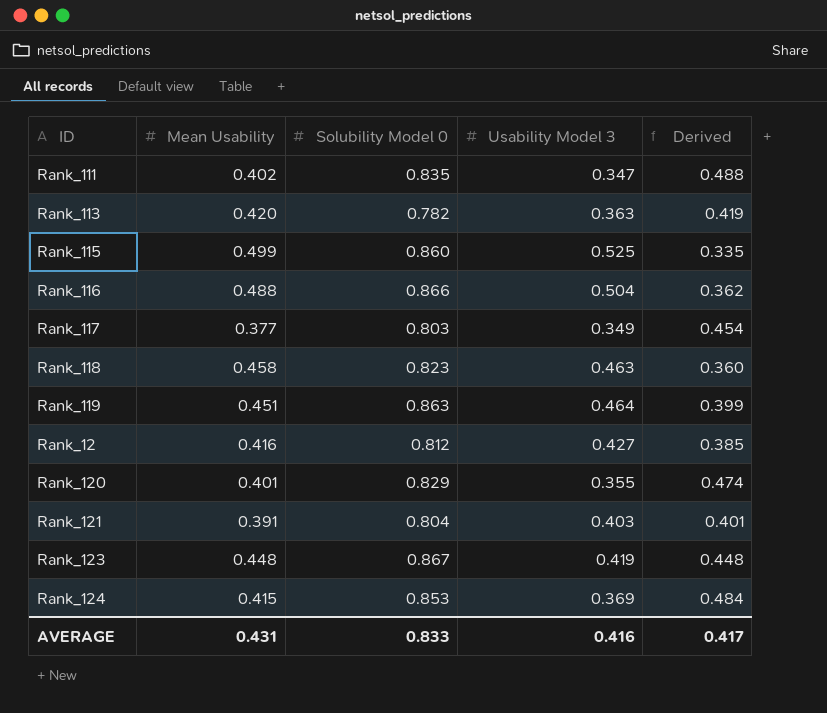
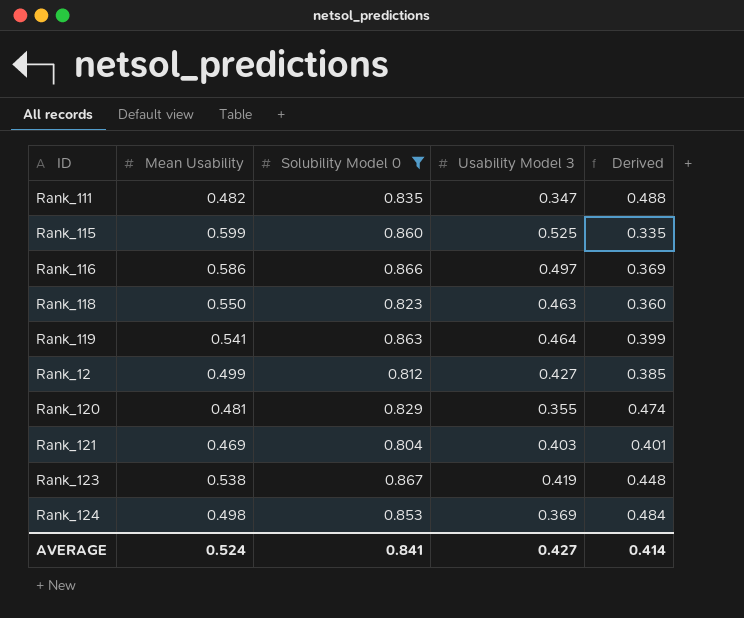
filter: none -> Solubility Model 0 >= 0.804
Rank_111 | Mean Usability: 0.402 -> 0.482
Rank_115 | Mean Usability: 0.499 -> 0.599
Rank_116 | Mean Usability: 0.488 -> 0.586
Rank_116 | Usability Model 3: 0.504 -> 0.497
Rank_116 | Derived: 0.362 -> 0.369
Rank_118 | Mean Usability: 0.458 -> 0.550
Rank_119 | Mean Usability: 0.451 -> 0.541
Rank_12 | Mean Usability: 0.416 -> 0.499
Rank_120 | Mean Usability: 0.401 -> 0.481
Rank_121 | Mean Usability: 0.391 -> 0.469
Rank_123 | Mean Usability: 0.448 -> 0.538
Rank_124 | Mean Usability: 0.415 -> 0.498
AVERAGE | Mean Usability: 0.431 -> 0.524
AVERAGE | Solubility Model 0: 0.833 -> 0.841
AVERAGE | Usability Model 3: 0.416 -> 0.427
AVERAGE | Derived: 0.417 -> 0.414

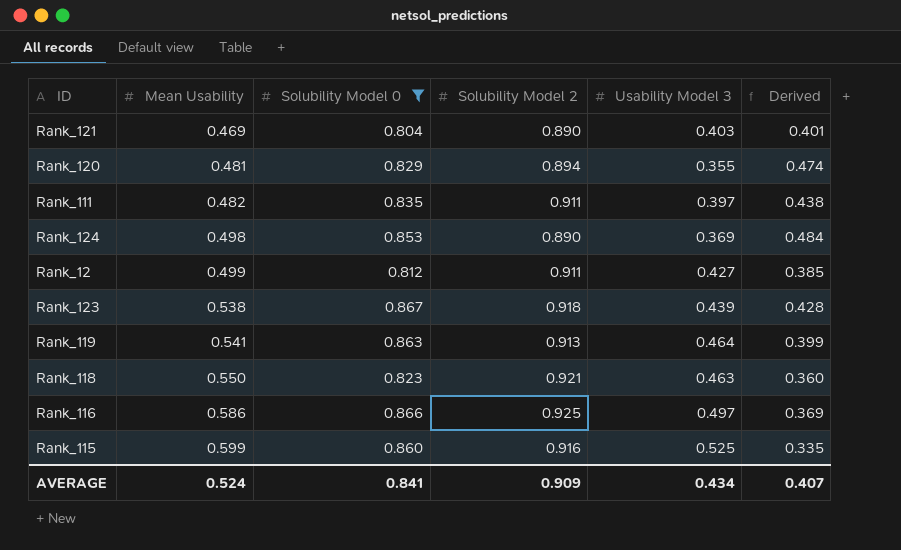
row order: none -> Mean Usability ascending
column Solubility Model 2 | position: none -> 4
Rank_111 | Usability Model 3: 0.347 -> 0.397
Rank_111 | Derived: 0.488 -> 0.438
Rank_123 | Usability Model 3: 0.419 -> 0.439
Rank_123 | Derived: 0.448 -> 0.428
AVERAGE | Usability Model 3: 0.427 -> 0.434
AVERAGE | Derived: 0.414 -> 0.407

